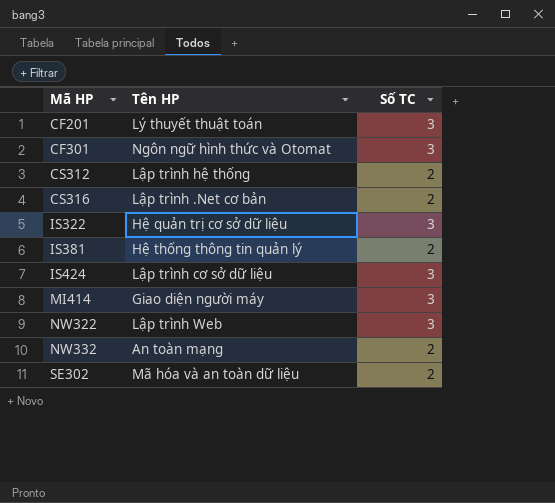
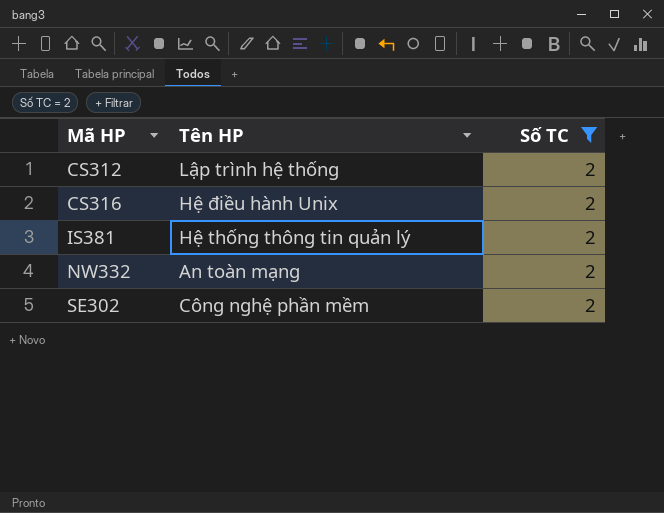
filter: none -> Số TC = 2
CS316 | Tên HP: Lập trình .Net cơ bản -> Hệ điều hành Unix
SE302 | Tên HP: Mã hóa và an toàn dữ liệu -> Công nghệ phần mềm

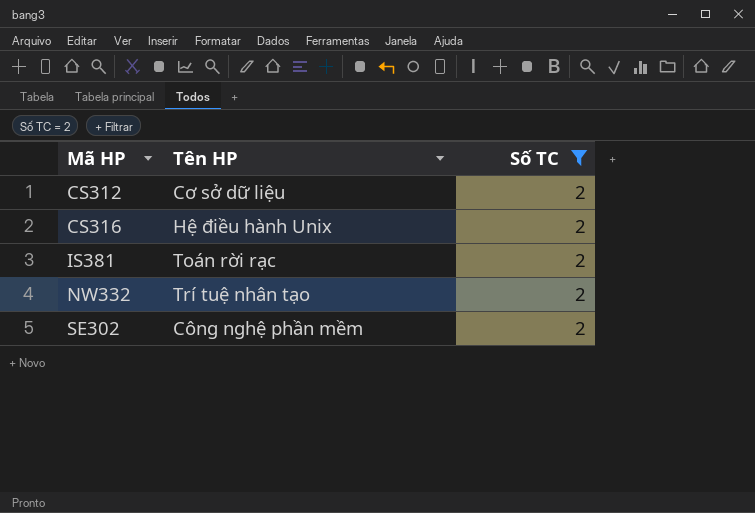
CS312 | Tên HP: Lập trình hệ thống -> Cơ sở dữ liệu
IS381 | Tên HP: Hệ thống thông tin quản lý -> Toán rời rạc
NW332 | Tên HP: An toàn mạng -> Trí tuệ nhân tạo

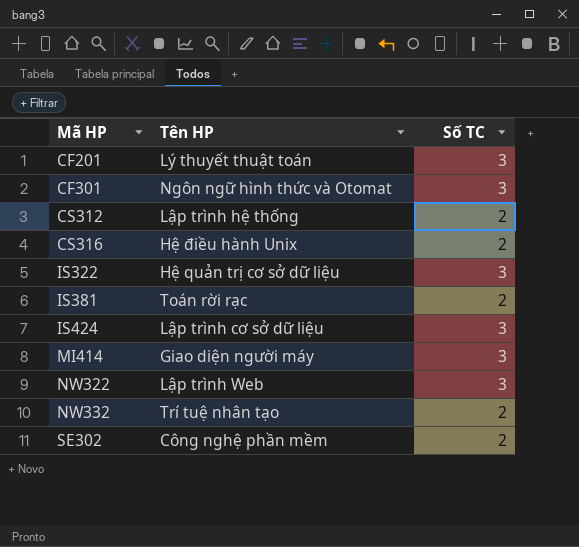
filter: Số TC = 2 -> none
CS312 | Tên HP: Cơ sở dữ liệu -> Lập trình hệ thống

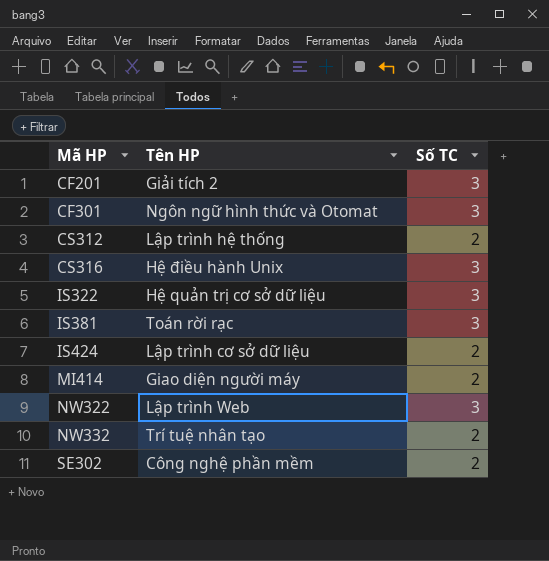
CF201 | Tên HP: Lý thuyết thuật toán -> Giải tích 2
CS316 | Số TC: 2 -> 3
IS381 | Số TC: 2 -> 3
IS424 | Số TC: 3 -> 2
MI414 | Số TC: 3 -> 2

